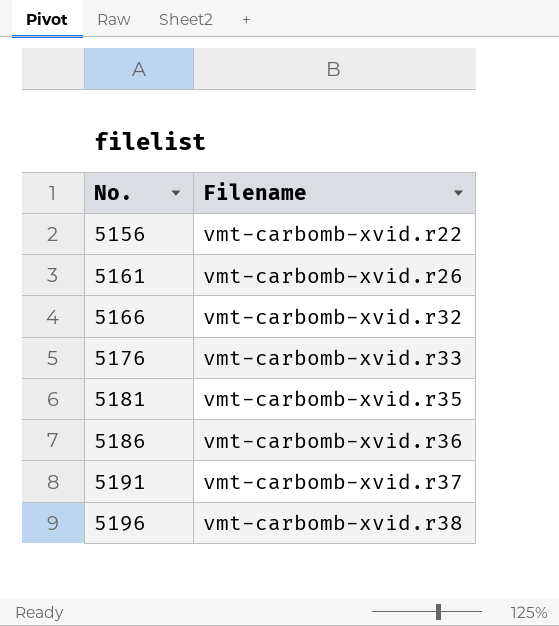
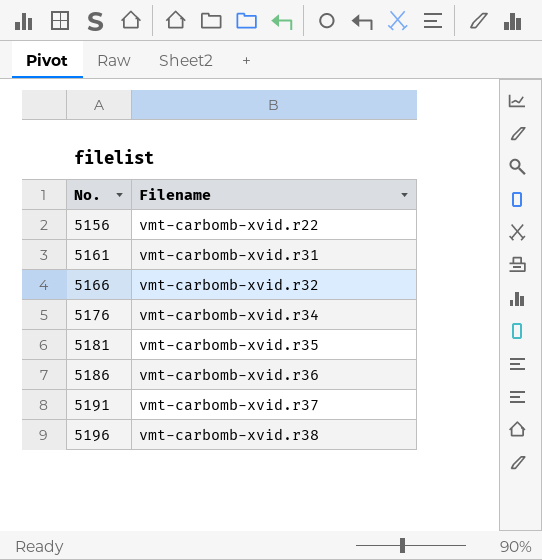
5161 | Filename: vmt-carbomb-xvid.r26 -> vmt-carbomb-xvid.r31
5176 | Filename: vmt-carbomb-xvid.r33 -> vmt-carbomb-xvid.r34

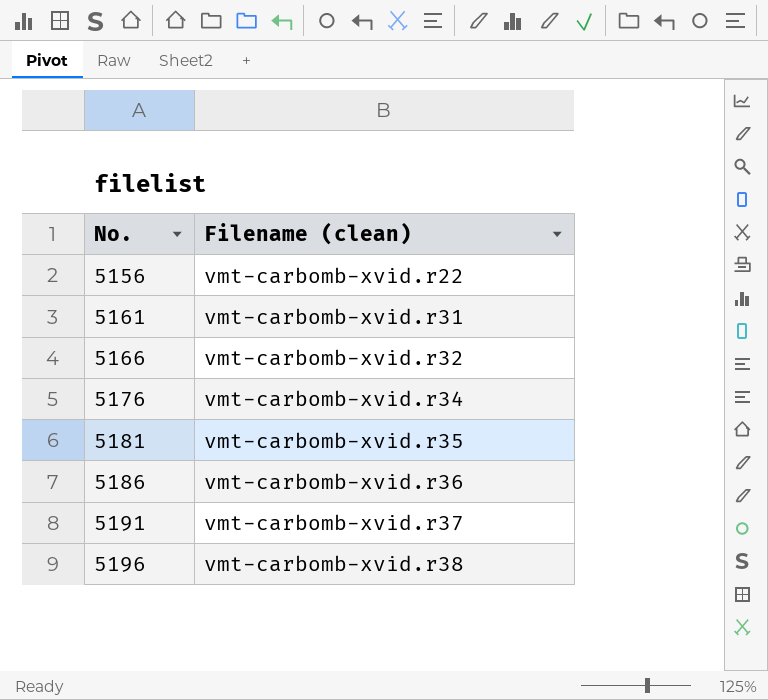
column name: Filename -> Filename (clean)

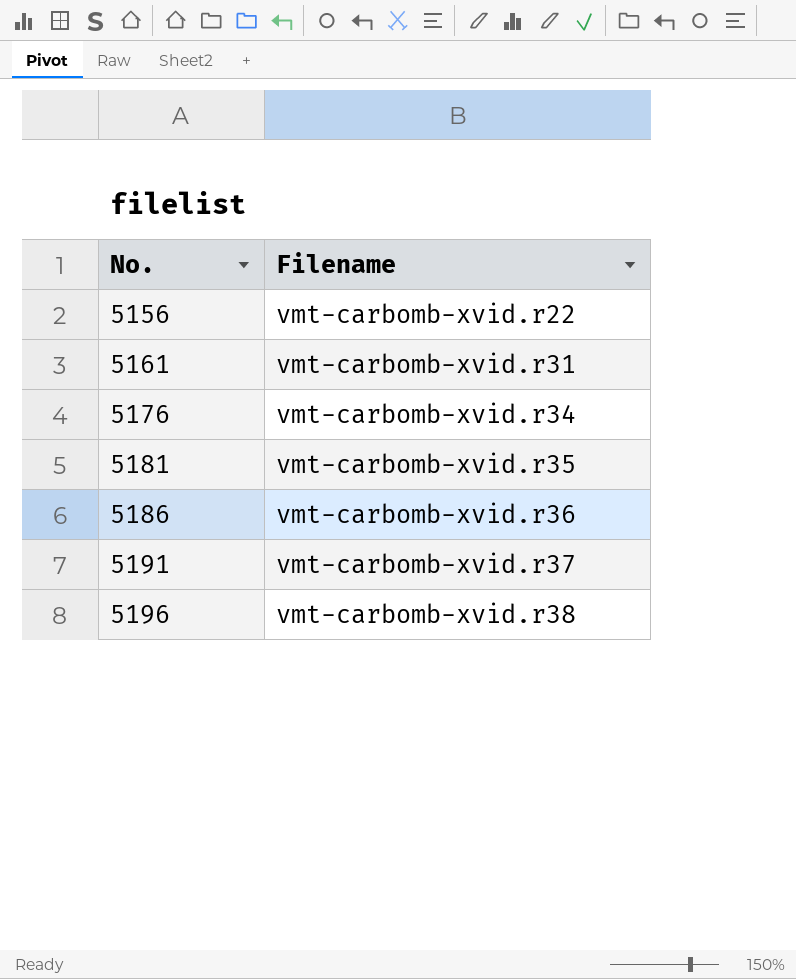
column name: Filename (clean) -> Filename
row 5166: vmt-carbomb-xvid.r32 -> none

